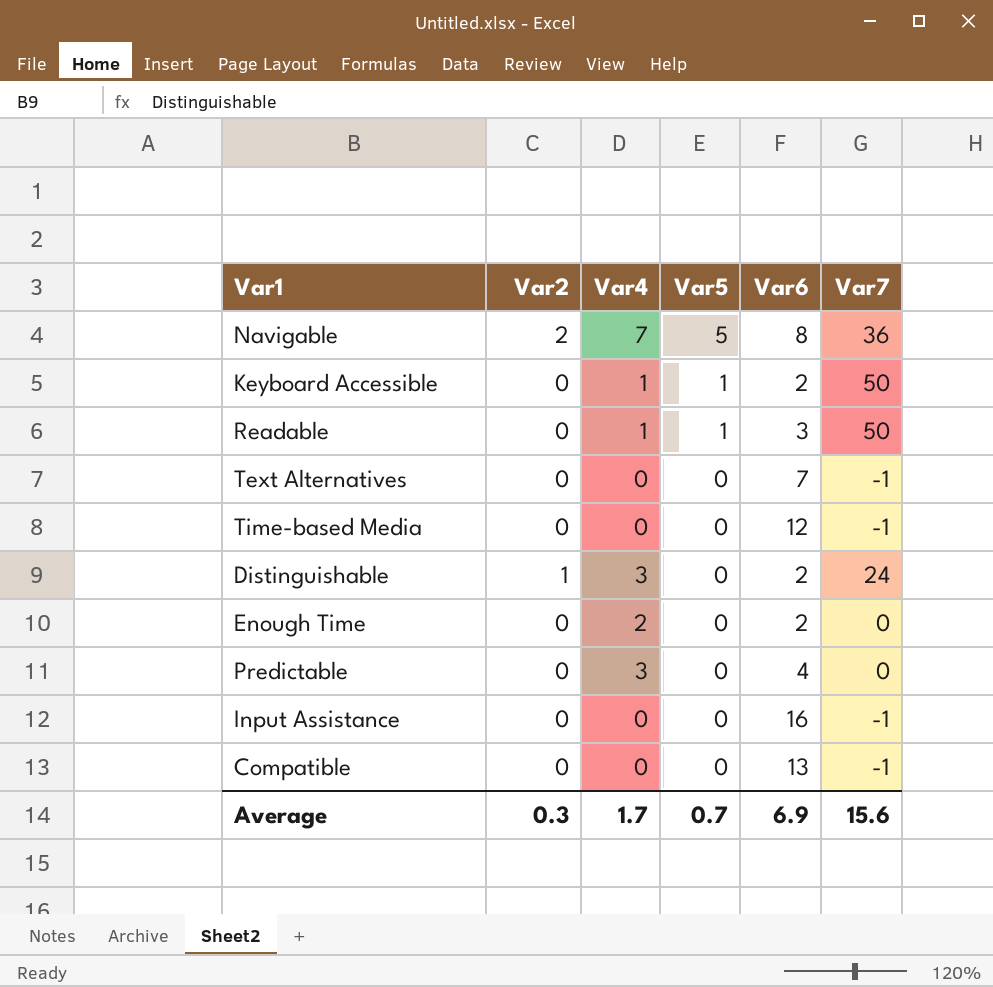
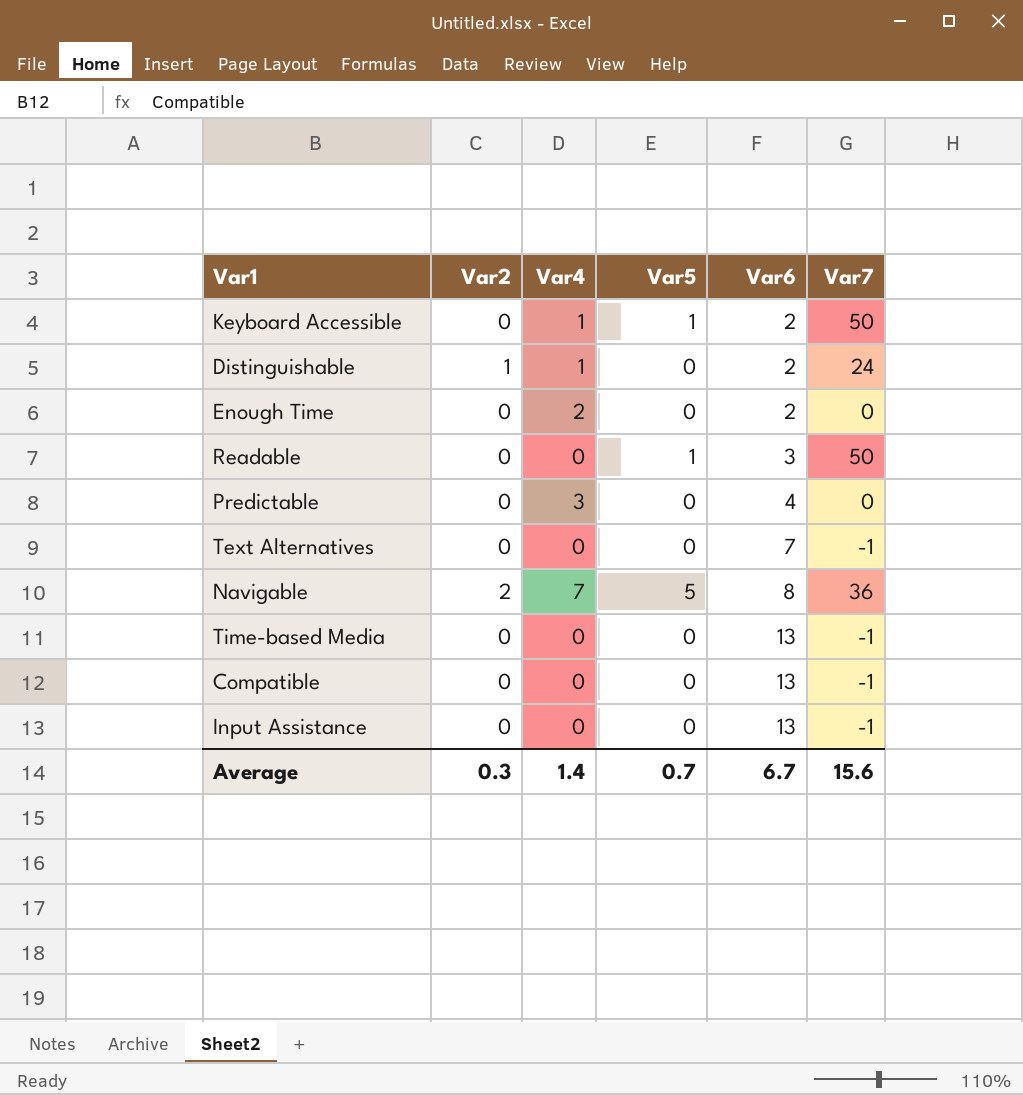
row order: Var5 descending -> Var6 ascending
Distinguishable | Var4: 3 -> 1
Readable | Var4: 1 -> 0
Time-based Media | Var6: 12 -> 13
Input Assistance | Var6: 16 -> 13
Average | Var4: 1.7 -> 1.4
Average | Var6: 6.9 -> 6.7

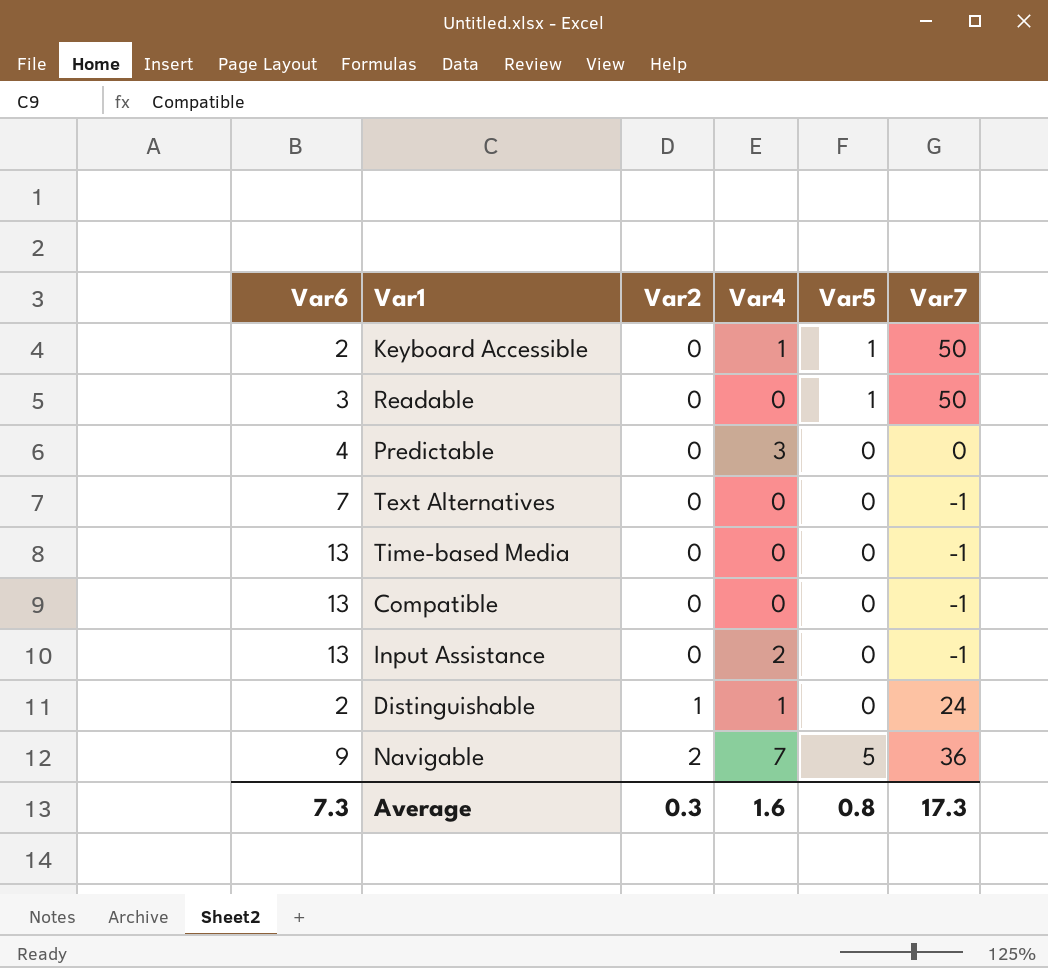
row order: Var6 ascending -> Var2 ascending
column Var6 | position: 5 -> 1
row Enough Time: 0 | 2 | 0 | 2 | 0 -> none
Input Assistance | Var4: 0 -> 2
Navigable | Var6: 8 -> 9
Average | Var6: 6.7 -> 7.3
Average | Var4: 1.4 -> 1.6
Average | Var5: 0.7 -> 0.8
Average | Var7: 15.6 -> 17.3

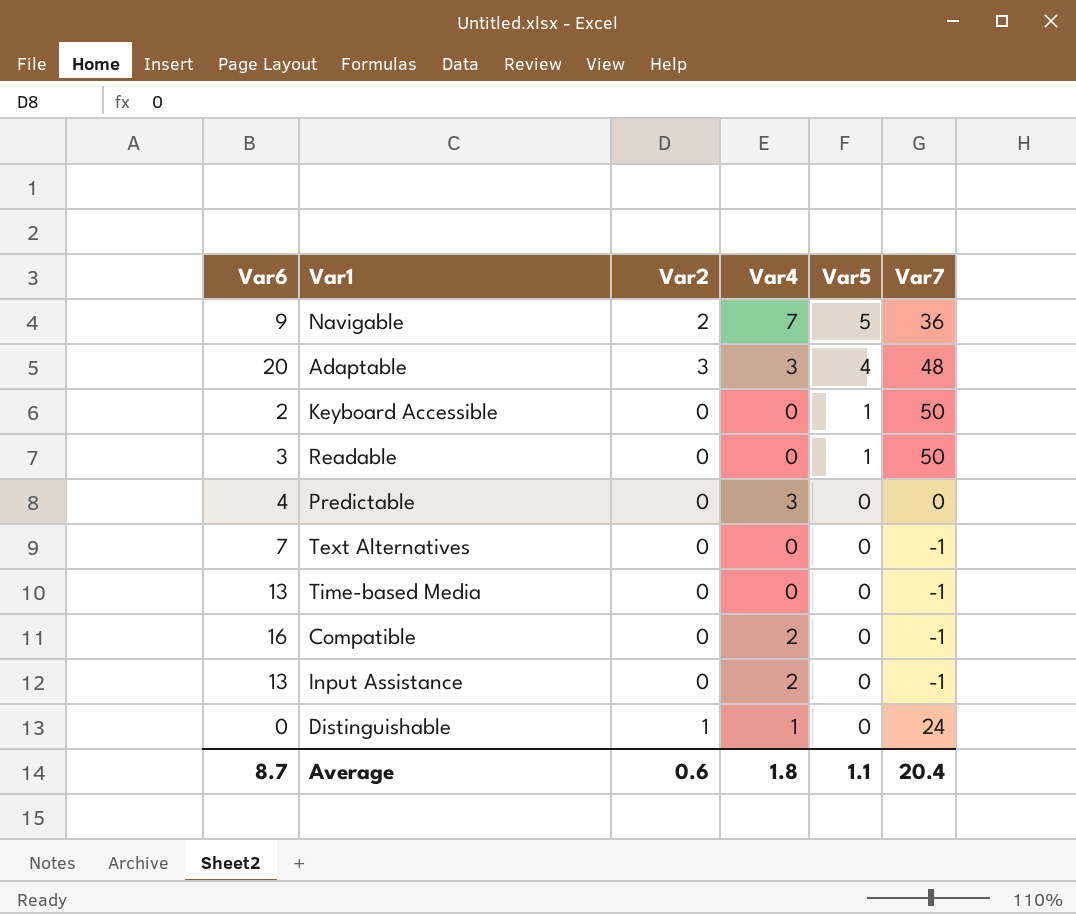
row order: Var2 ascending -> Var5 descending
row Adaptable: none -> 20 | 3 | 3 | 4 | 48
Keyboard Accessible | Var4: 1 -> 0
Compatible | Var6: 13 -> 16
Compatible | Var4: 0 -> 2
Distinguishable | Var6: 2 -> 0
Average | Var6: 7.3 -> 8.7
Average | Var2: 0.3 -> 0.6
Average | Var4: 1.6 -> 1.8
Average | Var5: 0.8 -> 1.1
Average | Var7: 17.3 -> 20.4

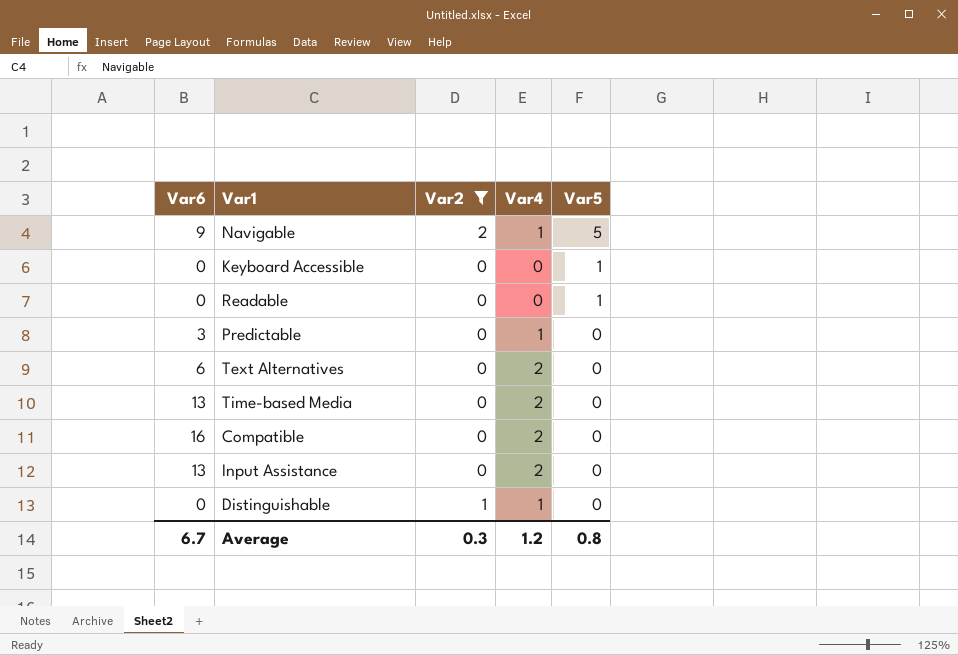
filter: none -> Var2 != 3
column Var7 | position: 6 -> none
Navigable | Var4: 7 -> 1
Keyboard Accessible | Var6: 2 -> 0
Readable | Var6: 3 -> 0
Predictable | Var6: 4 -> 3
Predictable | Var4: 3 -> 1
Text Alternatives | Var6: 7 -> 6
Text Alternatives | Var4: 0 -> 2
Time-based Media | Var4: 0 -> 2
Average | Var6: 8.7 -> 6.7
Average | Var2: 0.6 -> 0.3
Average | Var4: 1.8 -> 1.2
Average | Var5: 1.1 -> 0.8

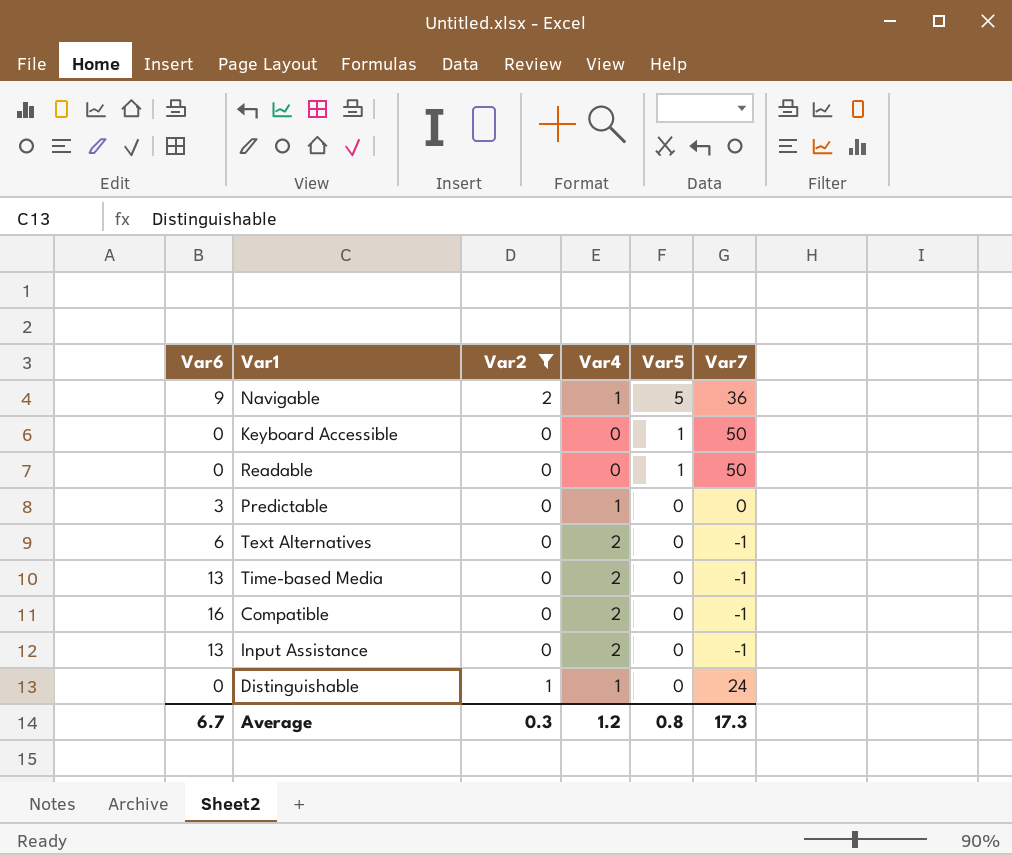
column Var7 | position: none -> 6

